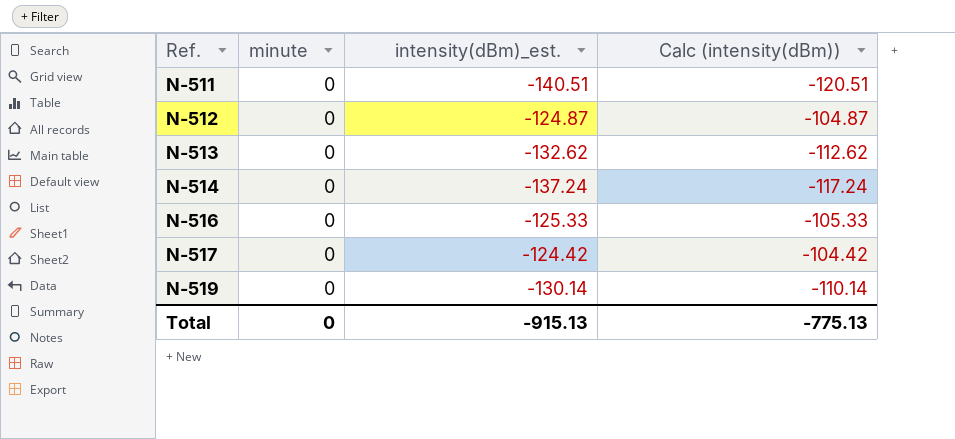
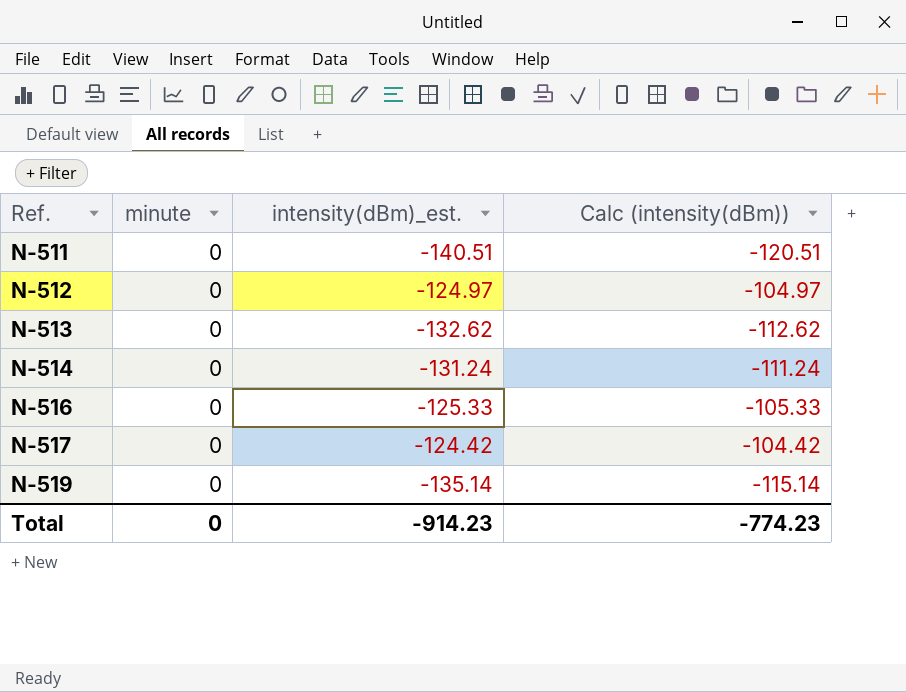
N-512 | intensity(dBm)_est.: -124.87 -> -124.97
N-512 | Calc (intensity(dBm)): -104.87 -> -104.97
N-514 | intensity(dBm)_est.: -137.24 -> -131.24
N-514 | Calc (intensity(dBm)): -117.24 -> -111.24
N-519 | intensity(dBm)_est.: -130.14 -> -135.14
N-519 | Calc (intensity(dBm)): -110.14 -> -115.14
Total | intensity(dBm)_est.: -915.13 -> -914.23
Total | Calc (intensity(dBm)): -775.13 -> -774.23

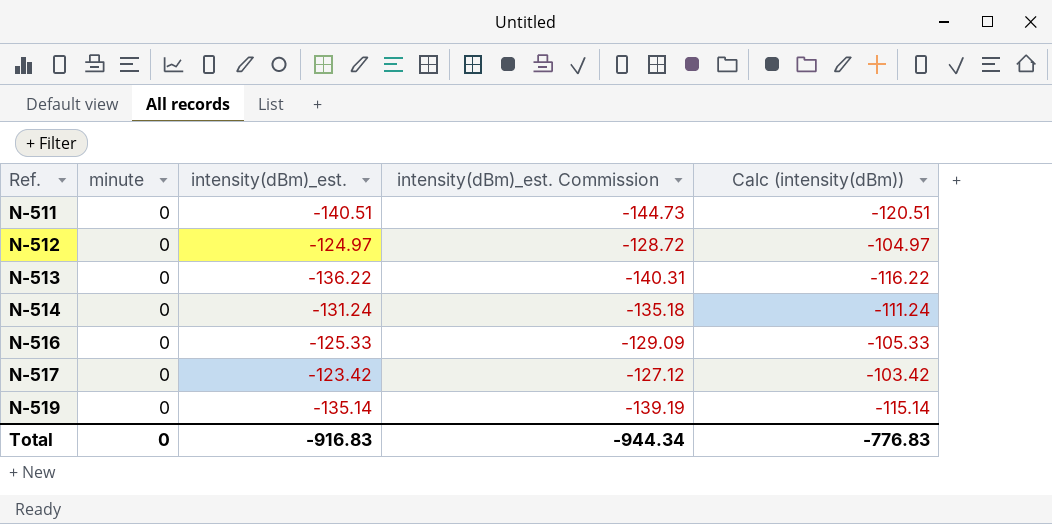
column intensity(dBm)_est. Commission | formula: none -> [intensity(dBm)_est.] * 1.03
N-513 | intensity(dBm)_est.: -132.62 -> -136.22
N-513 | Calc (intensity(dBm)): -112.62 -> -116.22
N-517 | intensity(dBm)_est.: -124.42 -> -123.42
N-517 | Calc (intensity(dBm)): -104.42 -> -103.42
Total | intensity(dBm)_est.: -914.23 -> -916.83
Total | Calc (intensity(dBm)): -774.23 -> -776.83

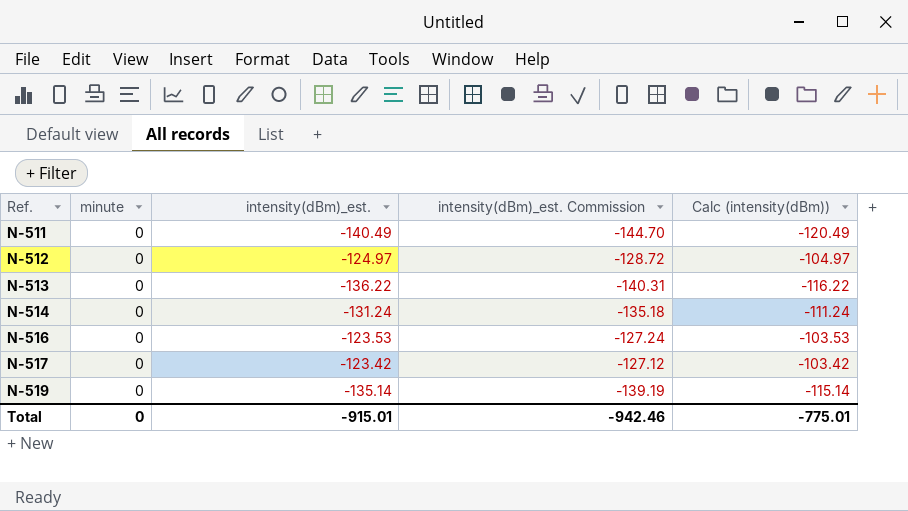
N-511 | intensity(dBm)_est.: -140.51 -> -140.49
N-511 | intensity(dBm)_est. Commission: -144.73 -> -144.70
N-511 | Calc (intensity(dBm)): -120.51 -> -120.49
N-516 | intensity(dBm)_est.: -125.33 -> -123.53
N-516 | intensity(dBm)_est. Commission: -129.09 -> -127.24
N-516 | Calc (intensity(dBm)): -105.33 -> -103.53
Total | intensity(dBm)_est.: -916.83 -> -915.01
Total | intensity(dBm)_est. Commission: -944.34 -> -942.46
Total | Calc (intensity(dBm)): -776.83 -> -775.01

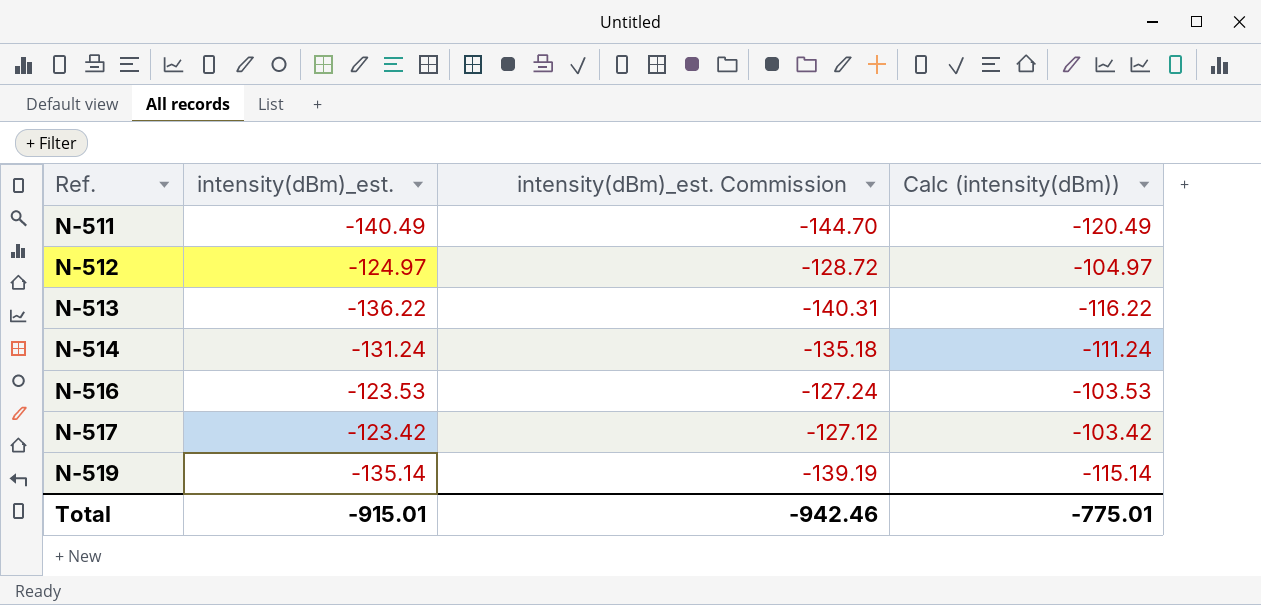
column minute | position: 2 -> none

